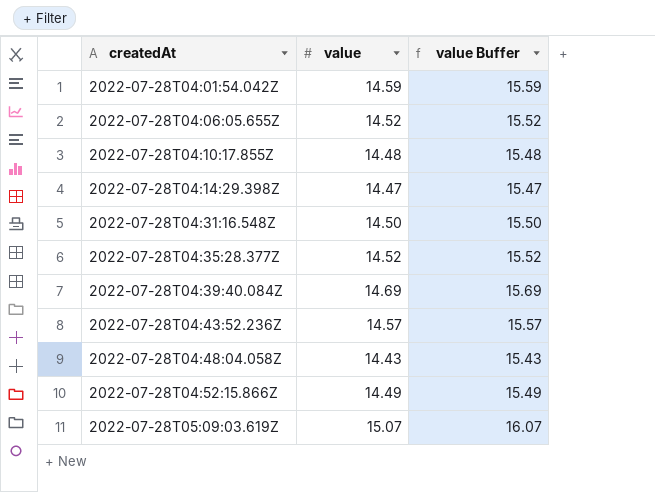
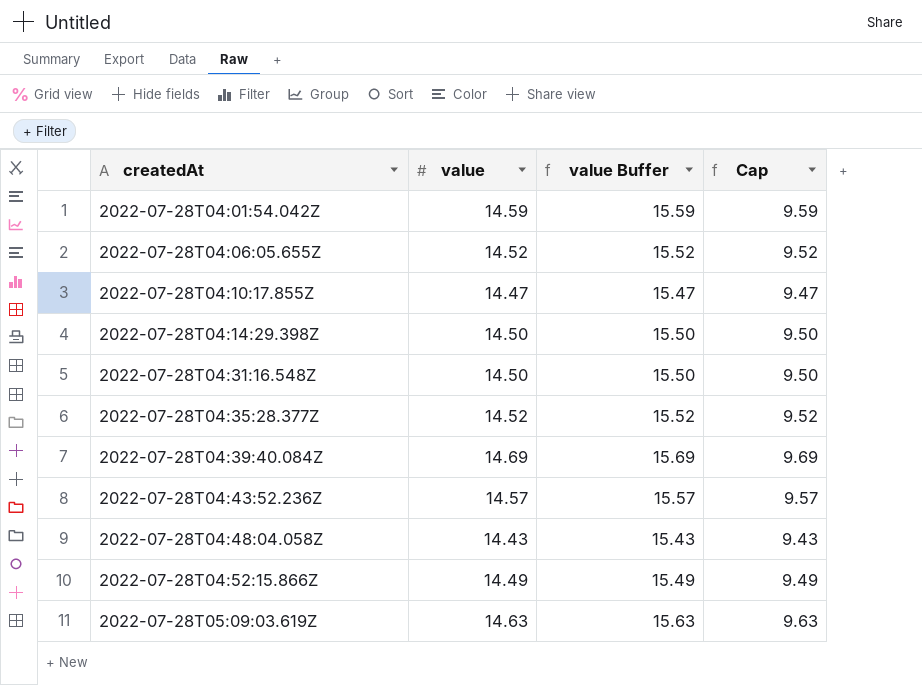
column Cap | formula: none -> [value] - 5
2022-07-28T04:10:17.855Z | value: 14.48 -> 14.47
2022-07-28T04:10:17.855Z | value Buffer: 15.48 -> 15.47
2022-07-28T04:14:29.398Z | value: 14.47 -> 14.50
2022-07-28T04:14:29.398Z | value Buffer: 15.47 -> 15.50
2022-07-28T05:09:03.619Z | value: 15.07 -> 14.63
2022-07-28T05:09:03.619Z | value Buffer: 16.07 -> 15.63

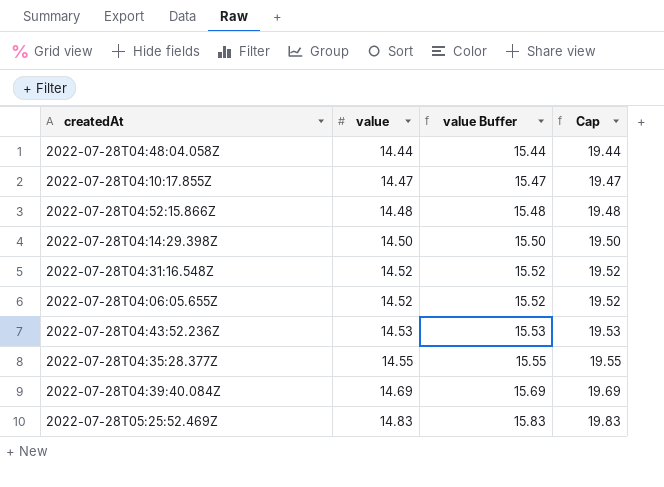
row order: createdAt ascending -> value ascending
column Cap | formula: [value] - 5 -> [value] + 5
row 2022-07-28T04:01:54.042Z: 14.59 | 15.59 | 9.59 -> none
row 2022-07-28T05:09:03.619Z: 14.63 | 15.63 | 9.63 -> none
2022-07-28T04:48:04.058Z | value: 14.43 -> 14.44
2022-07-28T04:48:04.058Z | value Buffer: 15.43 -> 15.44
2022-07-28T04:52:15.866Z | value: 14.49 -> 14.48
2022-07-28T04:52:15.866Z | value Buffer: 15.49 -> 15.48
2022-07-28T04:31:16.548Z | value: 14.50 -> 14.52
2022-07-28T04:31:16.548Z | value Buffer: 15.50 -> 15.52
2022-07-28T04:43:52.236Z | value: 14.57 -> 14.53
2022-07-28T04:43:52.236Z | value Buffer: 15.57 -> 15.53
2022-07-28T04:35:28.377Z | value: 14.52 -> 14.55
2022-07-28T04:35:28.377Z | value Buffer: 15.52 -> 15.55
row 2022-07-28T05:25:52.469Z: none -> 14.83 | 15.83 | 19.83

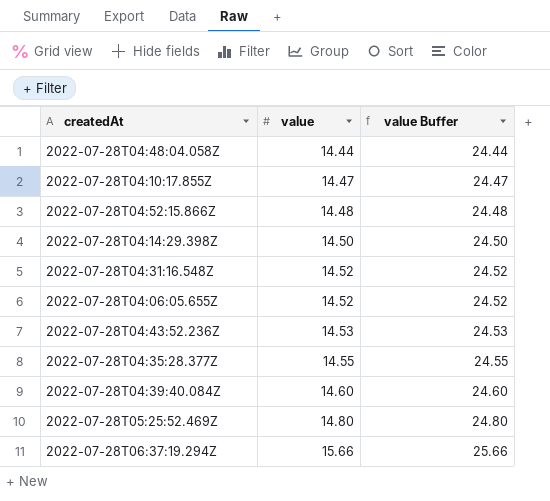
column Cap | formula: [value] + 5 -> none
column value Buffer | formula: [value] + 1 -> [value] + 10
2022-07-28T04:39:40.084Z | value: 14.69 -> 14.60
2022-07-28T05:25:52.469Z | value: 14.83 -> 14.80
row 2022-07-28T06:37:19.294Z: none -> 15.66 | 25.66

